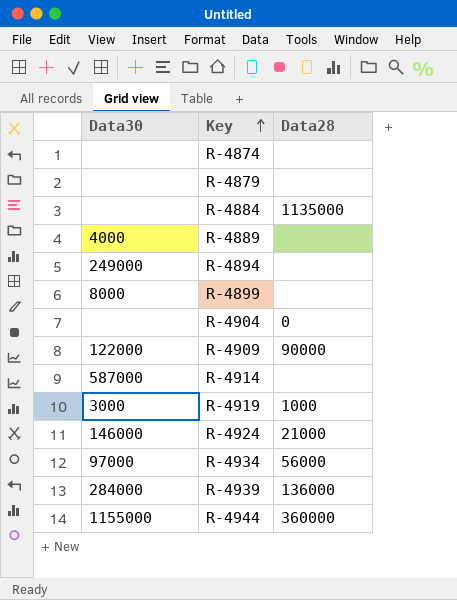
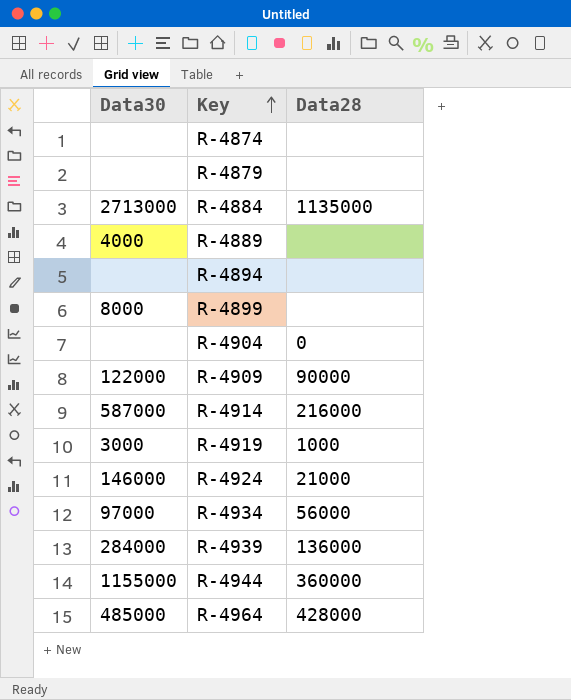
R-4884 | Data30: none -> 2713000
R-4894 | Data30: 249000 -> none
R-4914 | Data28: none -> 216000
row R-4964: none -> 485000 | 428000

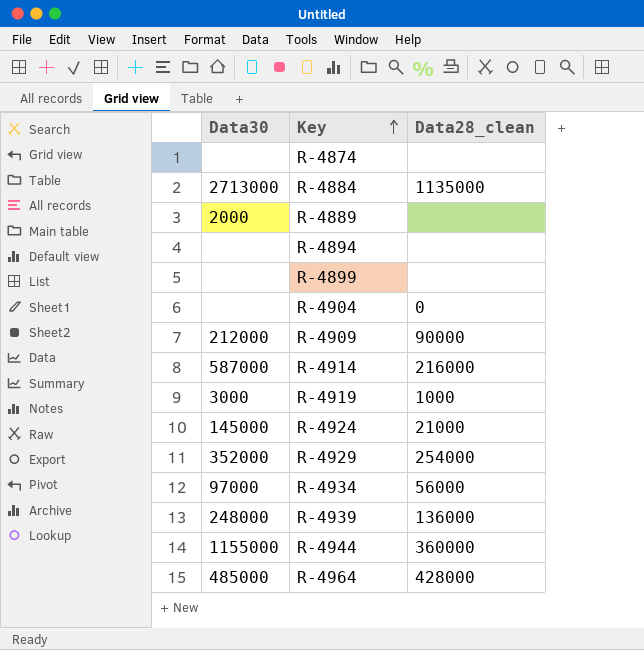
column name: Data28 -> Data28_clean
row R-4879: none | none -> none
R-4889 | Data30: 4000 -> 2000
R-4899 | Data30: 8000 -> none
R-4909 | Data30: 122000 -> 212000
R-4924 | Data30: 146000 -> 145000
row R-4929: none -> 352000 | 254000
R-4939 | Data30: 284000 -> 248000

